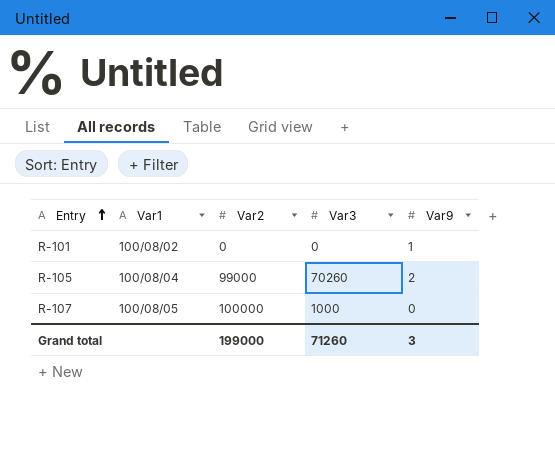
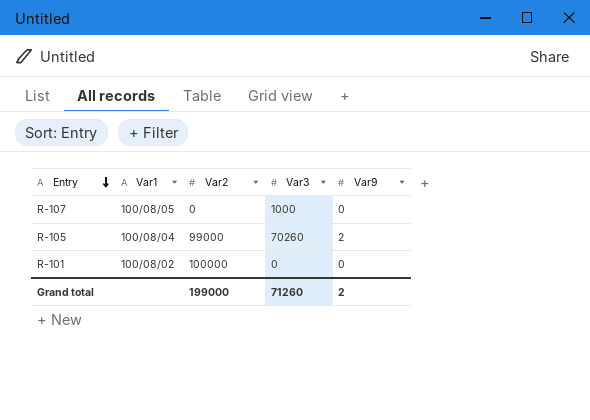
row order: Entry ascending -> Entry descending
R-107 | Var2: 100000 -> 0
R-101 | Var2: 0 -> 100000
R-101 | Var9: 1 -> 0
Grand total | Var9: 3 -> 2

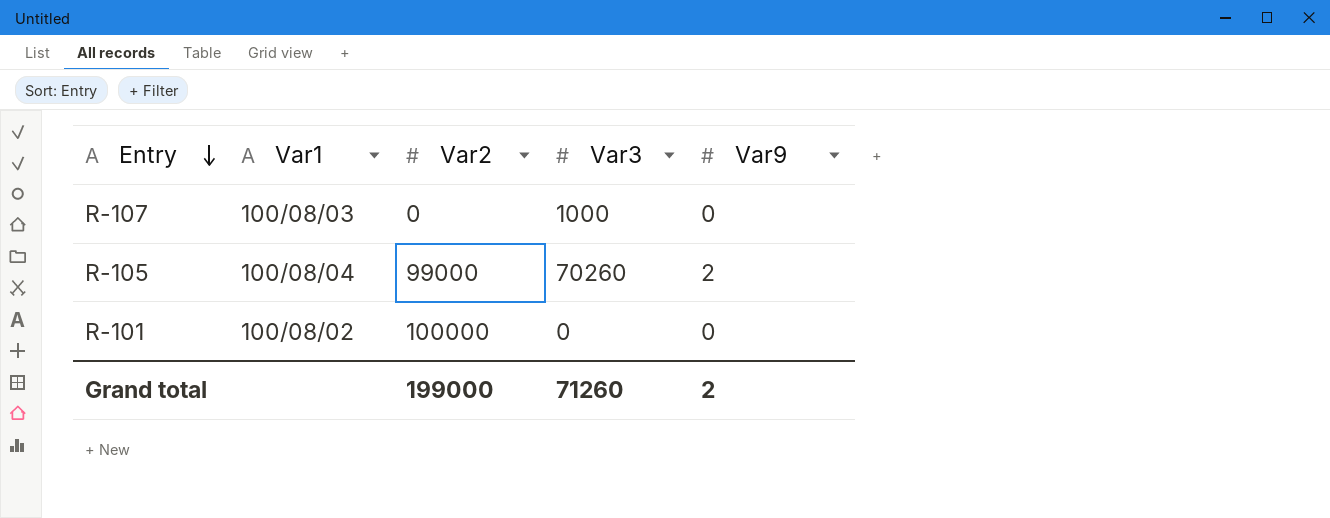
R-107 | Var1: 100/08/05 -> 100/08/03

